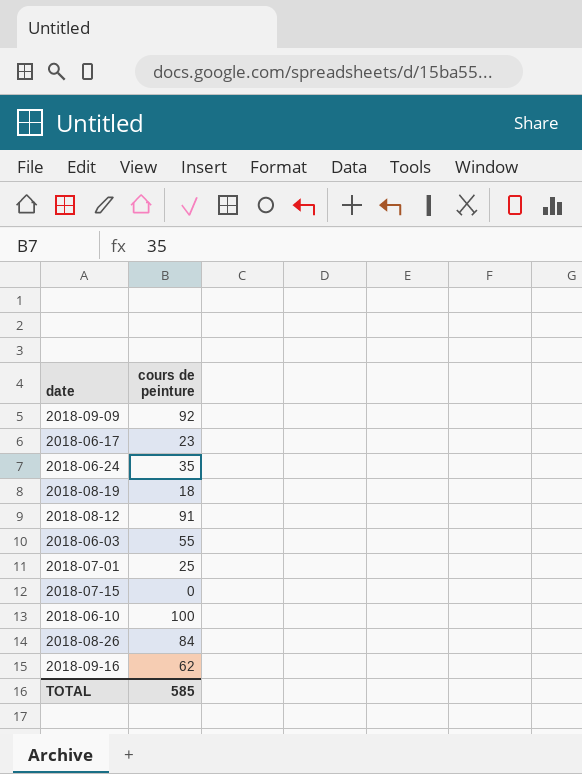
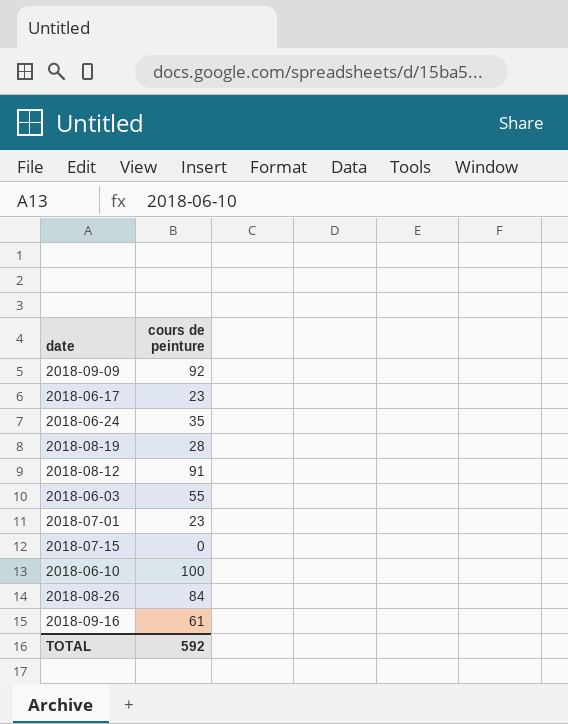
2018-08-19 | cours de peinture: 18 -> 28
2018-07-01 | cours de peinture: 25 -> 23
2018-09-16 | cours de peinture: 62 -> 61
TOTAL | cours de peinture: 585 -> 592

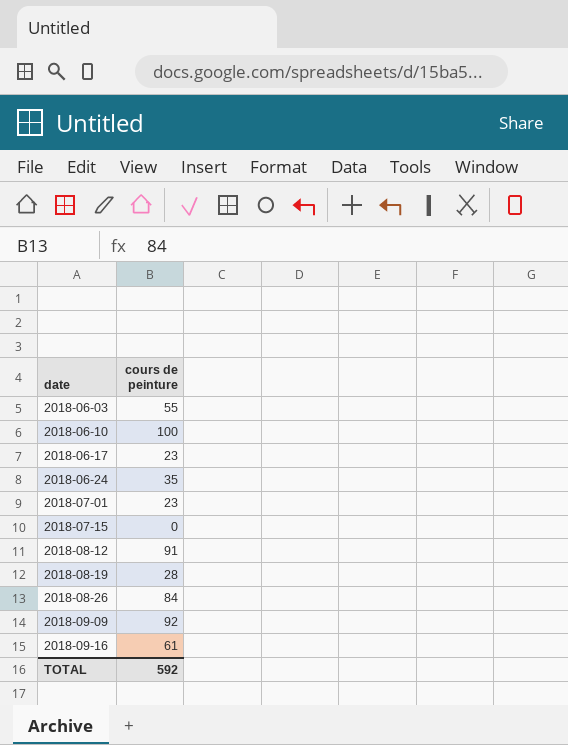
row order: none -> date ascending

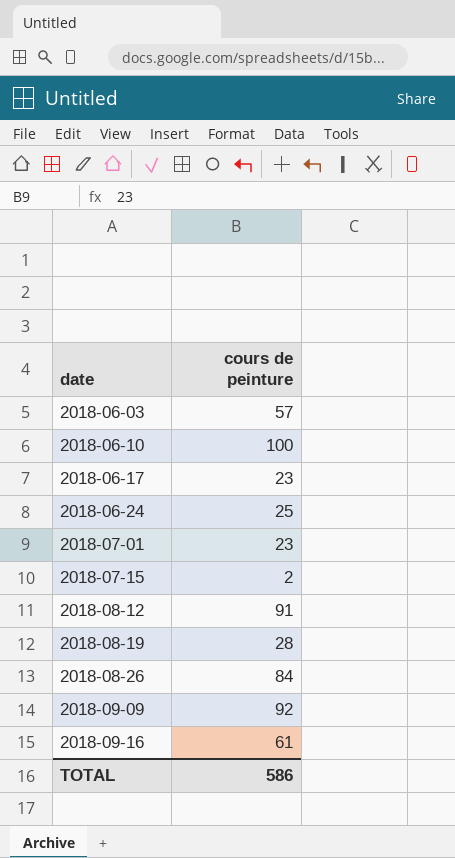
2018-06-03 | cours de peinture: 55 -> 57
2018-06-24 | cours de peinture: 35 -> 25
2018-07-15 | cours de peinture: 0 -> 2
TOTAL | cours de peinture: 592 -> 586

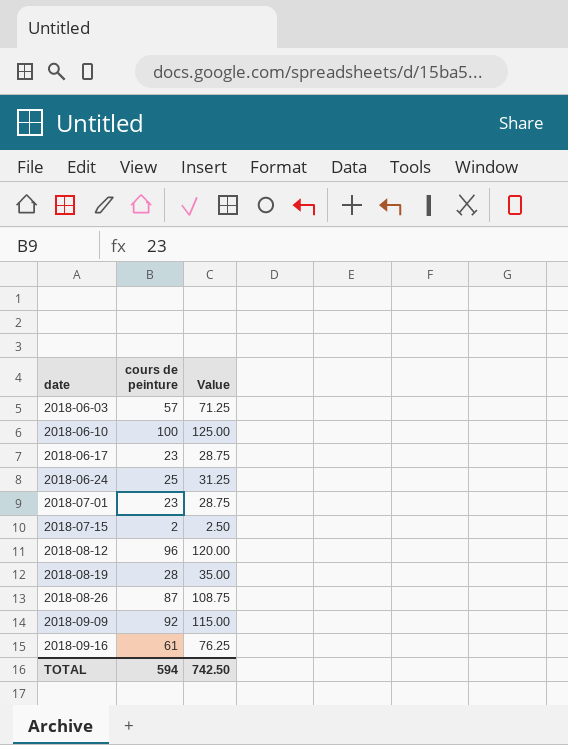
column Value | formula: none -> [cours de peinture] * 1.25
2018-08-12 | cours de peinture: 91 -> 96
2018-08-26 | cours de peinture: 84 -> 87
TOTAL | cours de peinture: 586 -> 594

